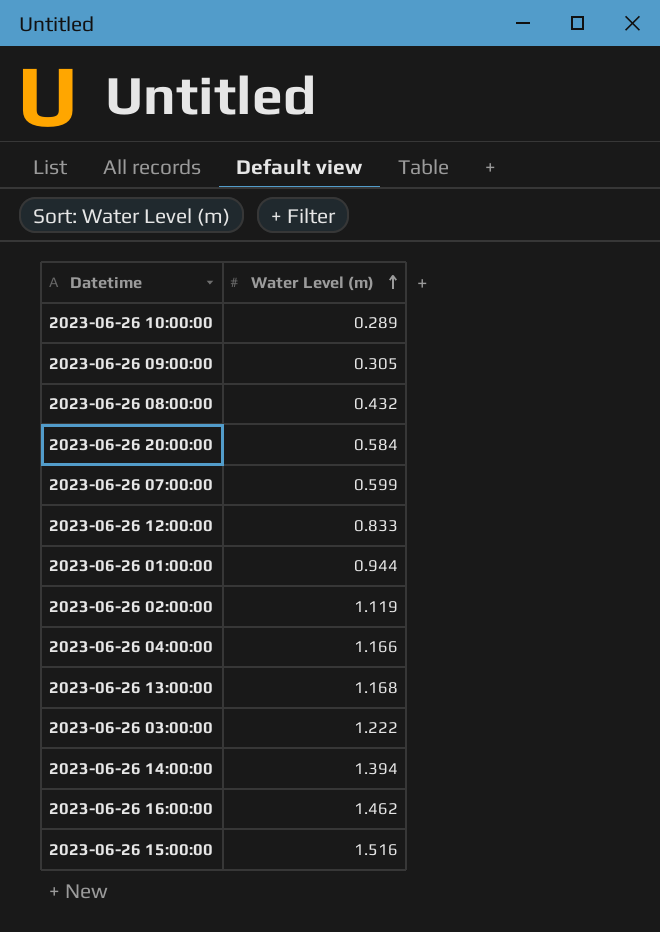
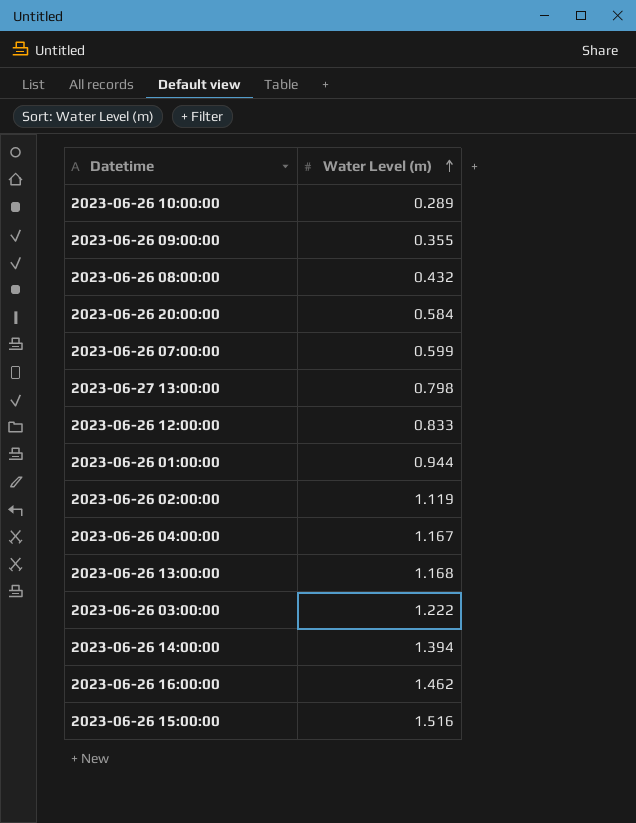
2023-06-26 09:00:00 | Water Level (m): 0.305 -> 0.355
row 2023-06-27 13:00:00: none -> 0.798
2023-06-26 04:00:00 | Water Level (m): 1.166 -> 1.167

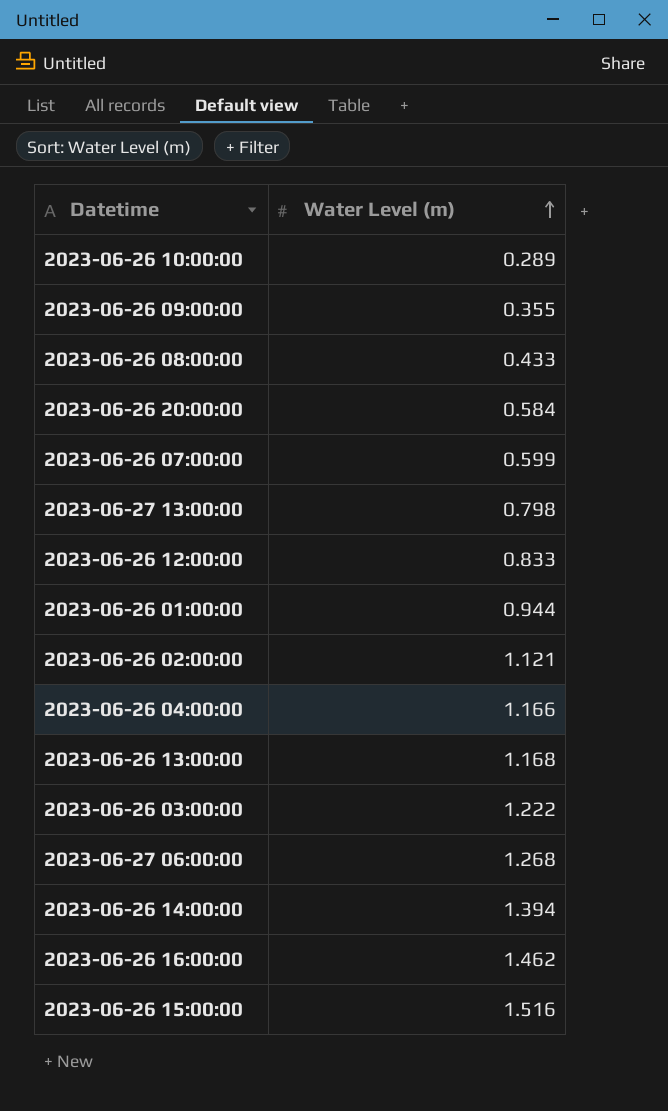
2023-06-26 08:00:00 | Water Level (m): 0.432 -> 0.433
2023-06-26 02:00:00 | Water Level (m): 1.119 -> 1.121
2023-06-26 04:00:00 | Water Level (m): 1.167 -> 1.166
row 2023-06-27 06:00:00: none -> 1.268

